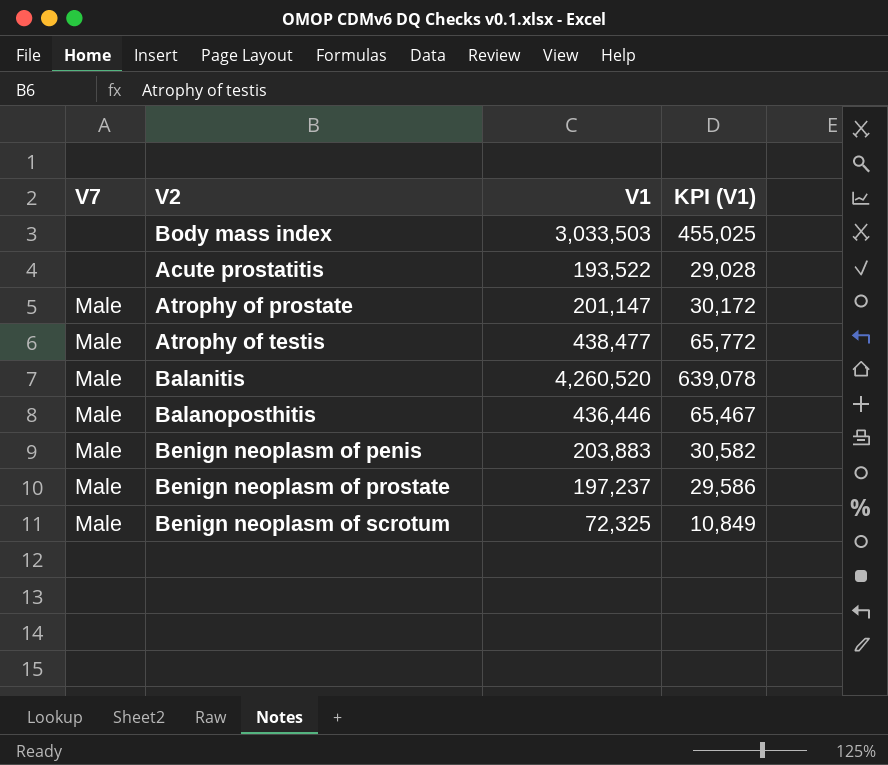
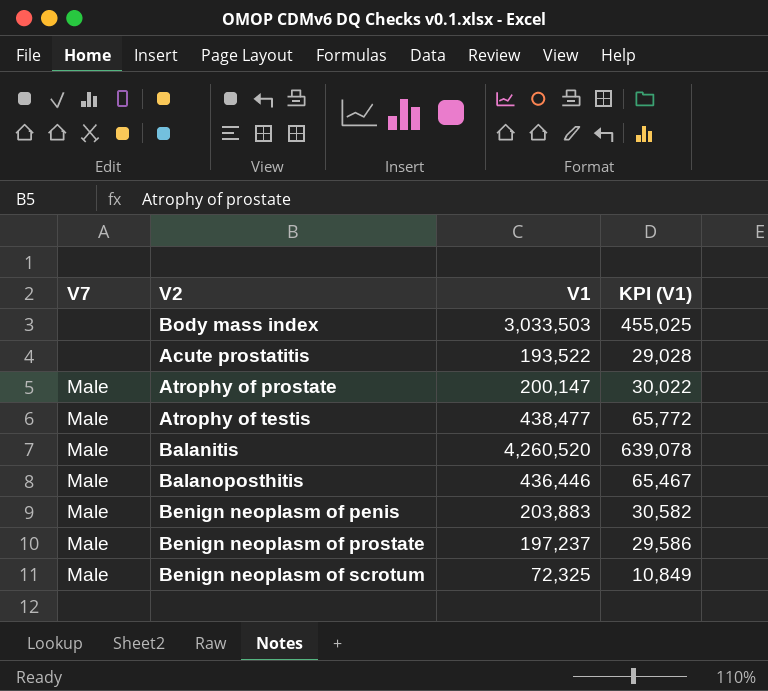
Atrophy of prostate | V1: 201,147 -> 200,147
Atrophy of prostate | KPI (V1): 30,172 -> 30,022

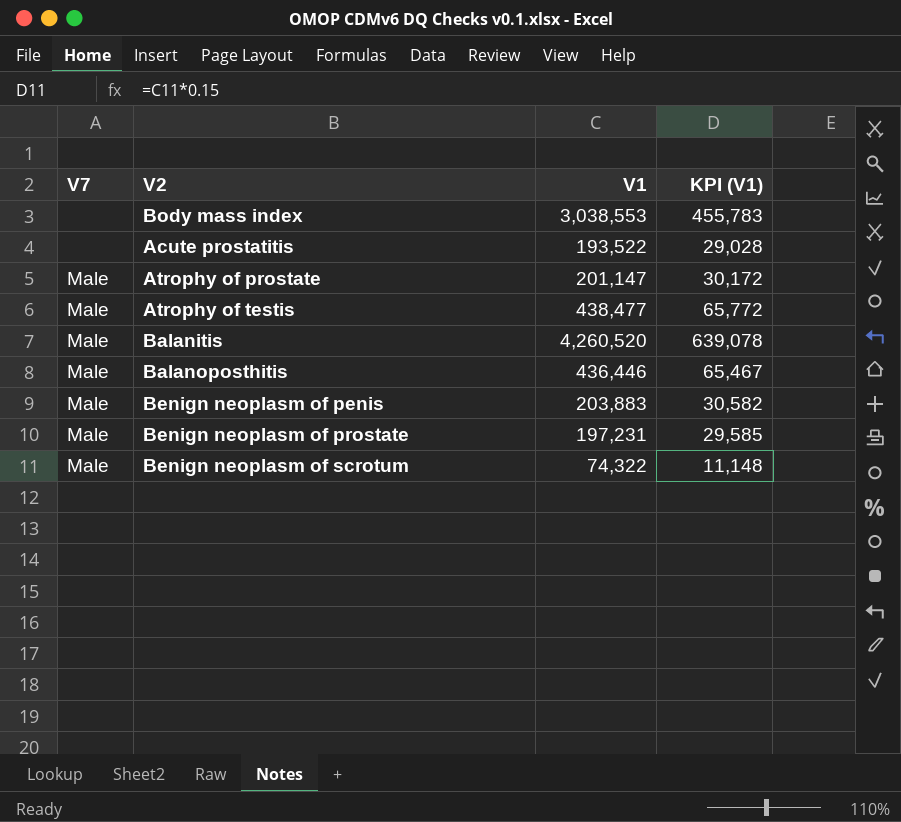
Body mass index | V1: 3,033,503 -> 3,038,553
Body mass index | KPI (V1): 455,025 -> 455,783
Atrophy of prostate | V1: 200,147 -> 201,147
Atrophy of prostate | KPI (V1): 30,022 -> 30,172
Benign neoplasm of prostate | V1: 197,237 -> 197,231
Benign neoplasm of prostate | KPI (V1): 29,586 -> 29,585
Benign neoplasm of scrotum | V1: 72,325 -> 74,322
Benign neoplasm of scrotum | KPI (V1): 10,849 -> 11,148

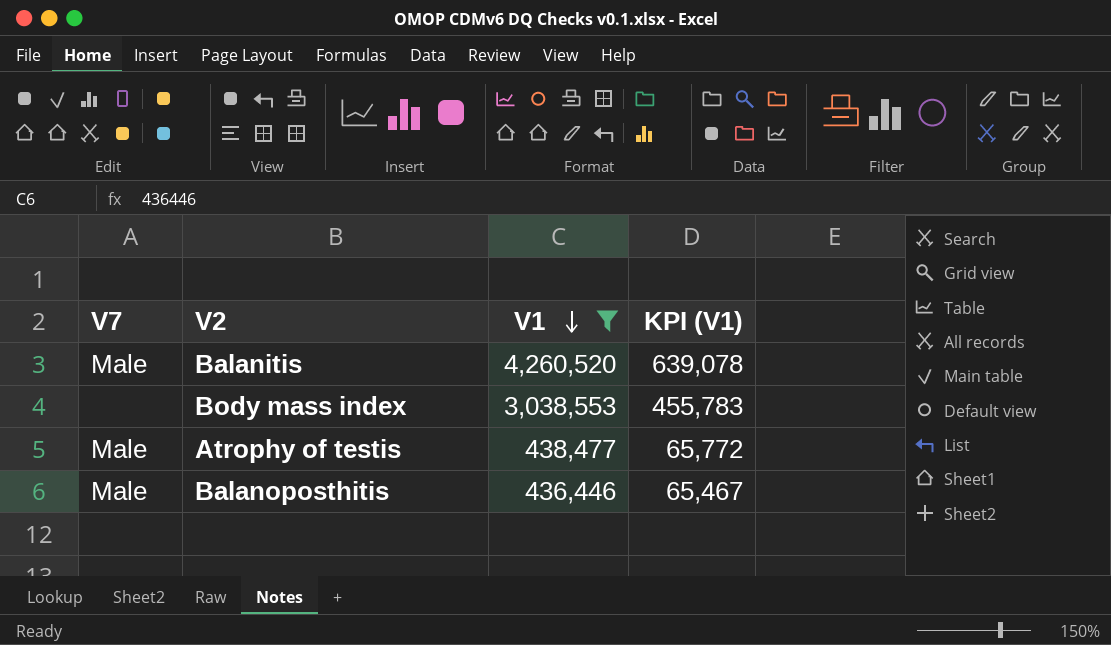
filter: none -> V1 >= 436,446
row order: none -> V1 descending

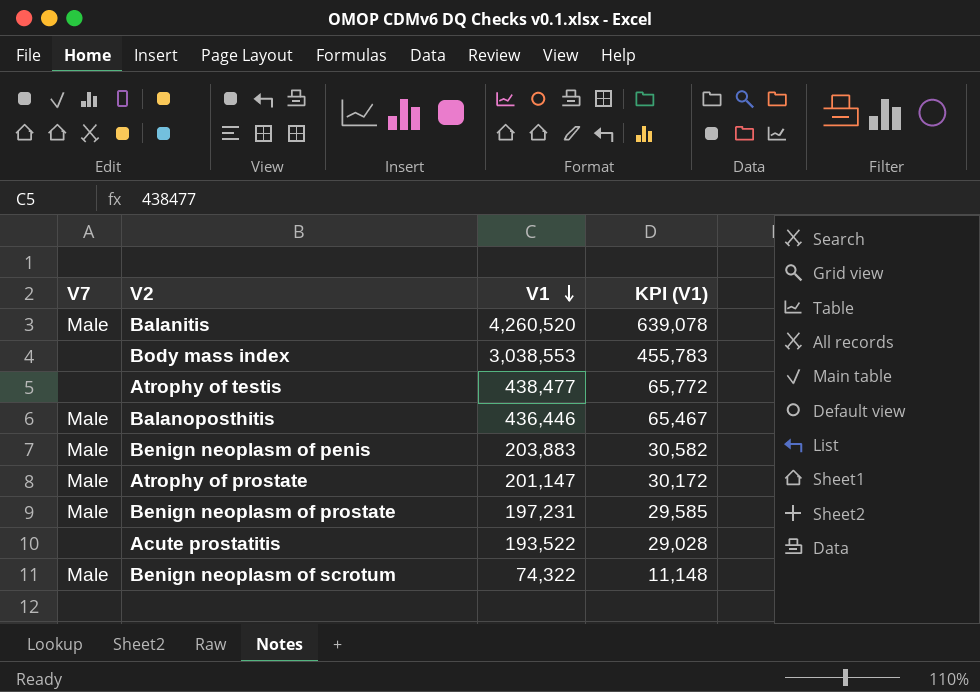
filter: V1 >= 436,446 -> none
Atrophy of testis | V7: Male -> none

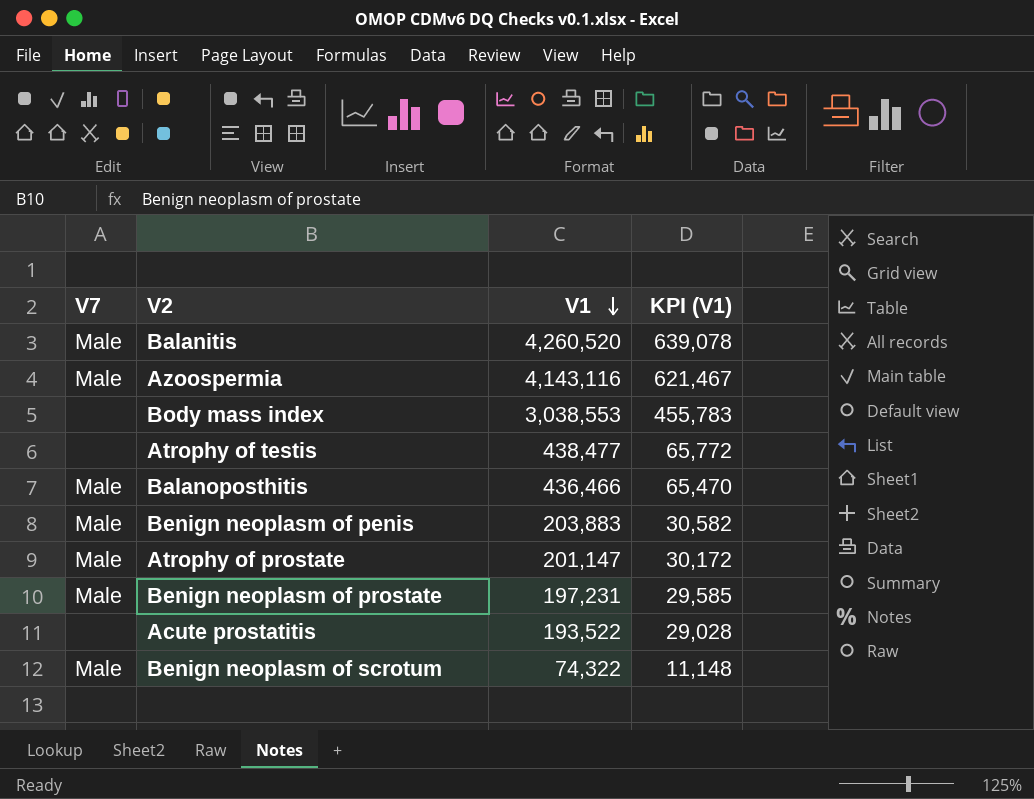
row Azoospermia: none -> Male | 4,143,116 | 621,467
Balanoposthitis | V1: 436,446 -> 436,466
Balanoposthitis | KPI (V1): 65,467 -> 65,470

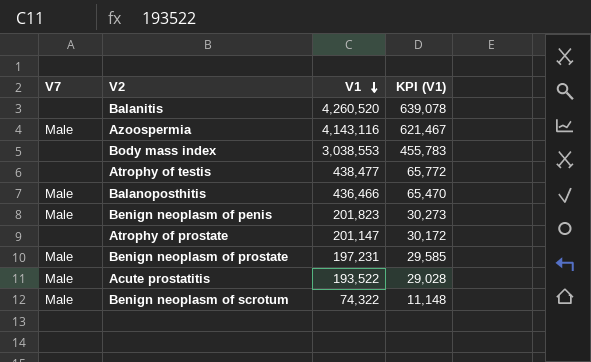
Balanitis | V7: Male -> none
Benign neoplasm of penis | V1: 203,883 -> 201,823
Benign neoplasm of penis | KPI (V1): 30,582 -> 30,273
Atrophy of prostate | V7: Male -> none
Acute prostatitis | V7: none -> Male

